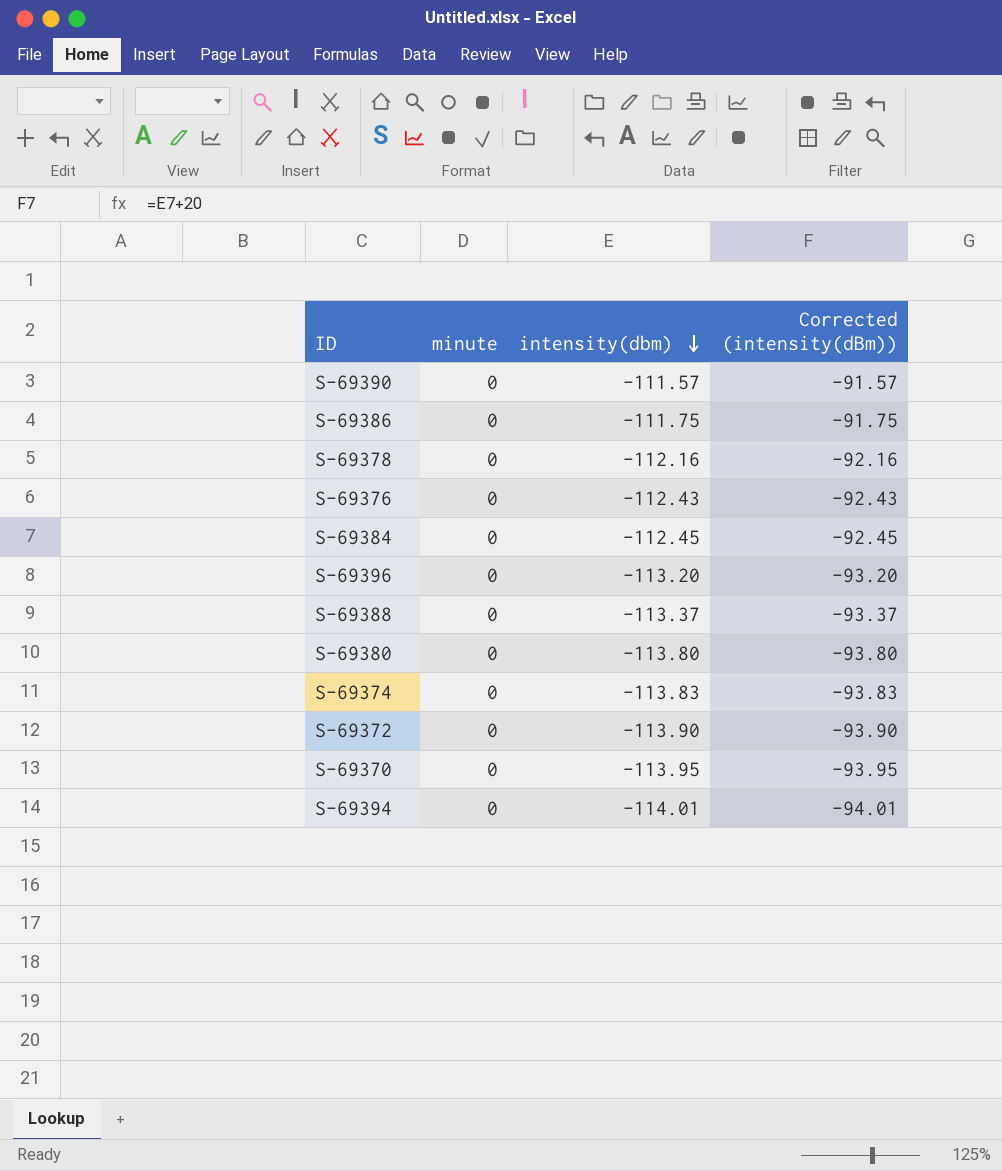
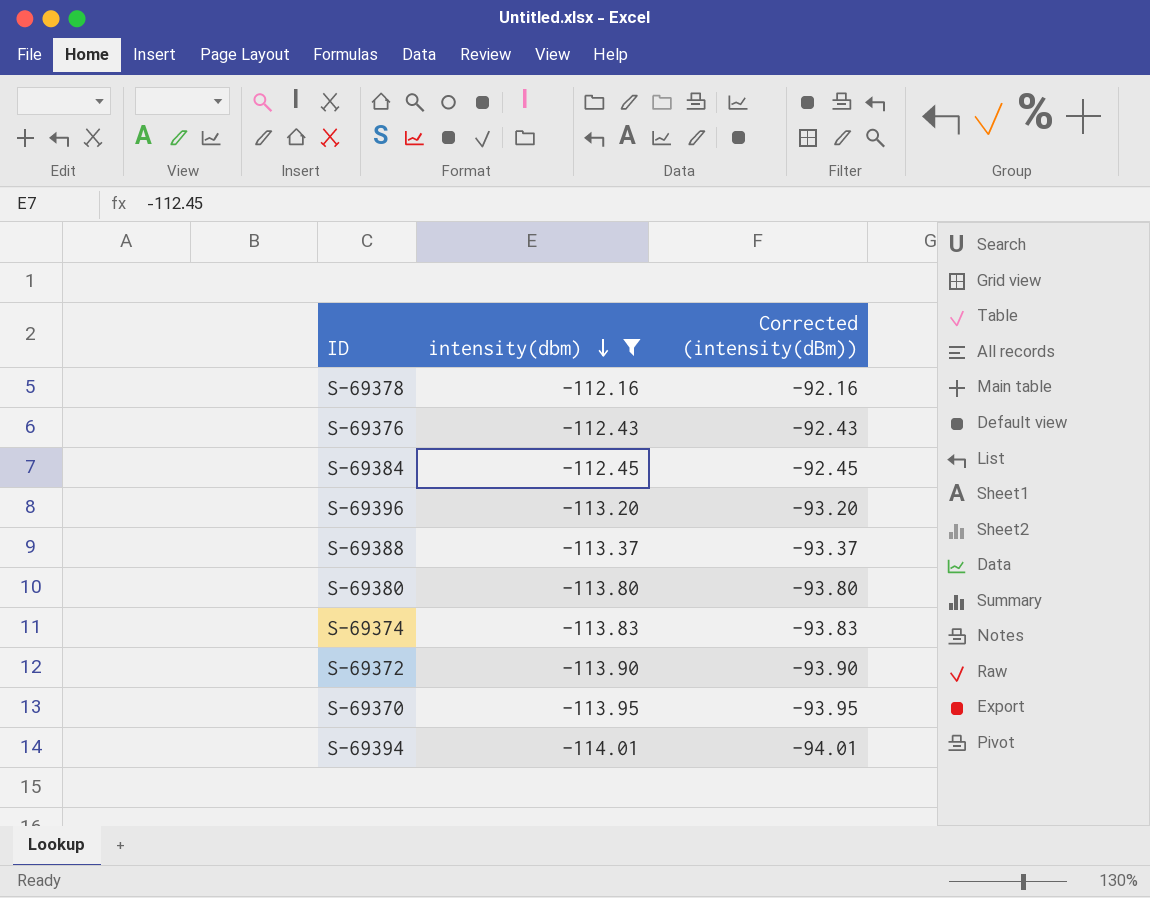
filter: none -> intensity(dbm) <= -112.16
column minute | position: 2 -> none

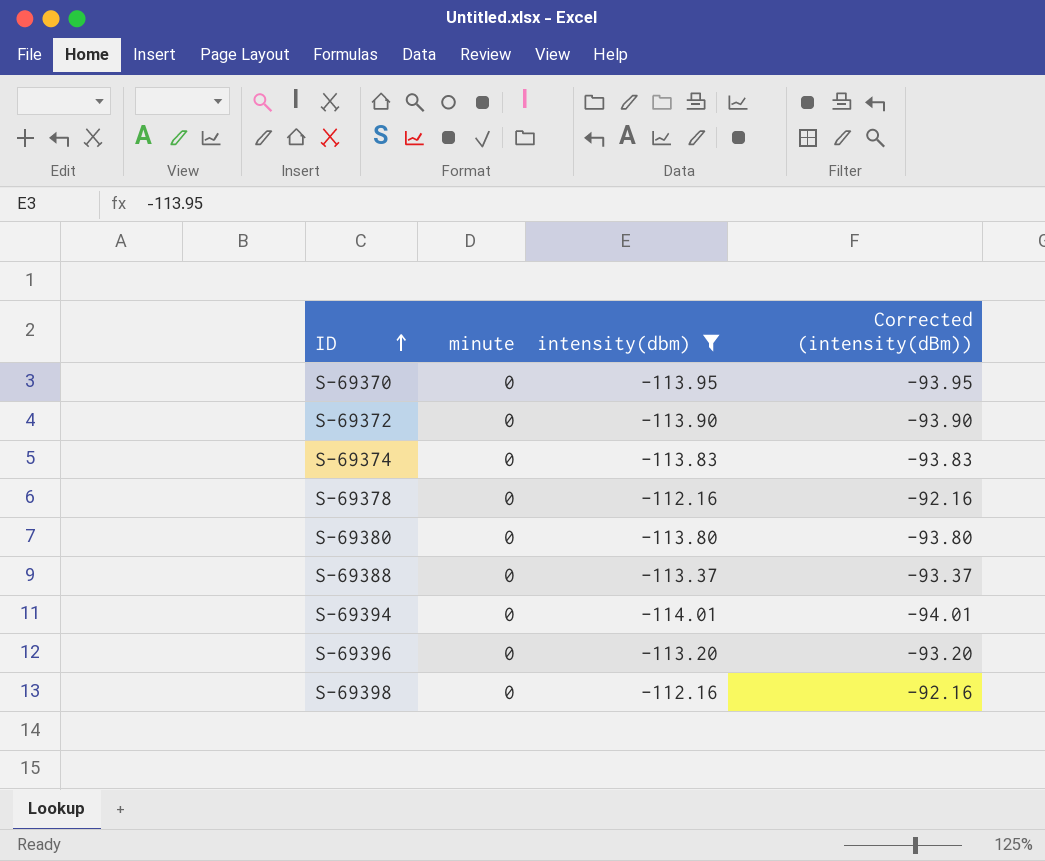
row order: intensity(dbm) descending -> ID ascending
column minute | position: none -> 2
row S-69376: -112.43 | -92.43 -> none
row S-69384: -112.45 | -92.45 -> none
row S-69398: none -> 0 | -112.16 | -92.16

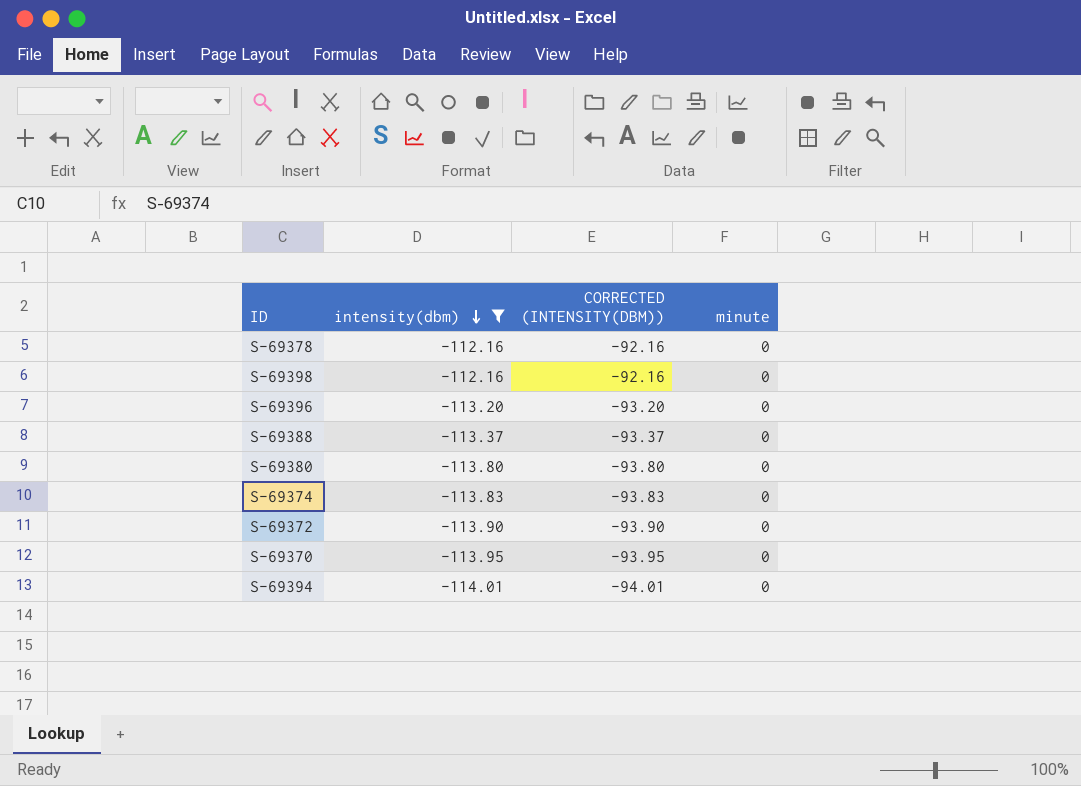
row order: ID ascending -> intensity(dbm) descending
column name: Corrected (intensity(dBm)) -> CORRECTED (INTENSITY(DBM))
column minute | position: 2 -> 4

